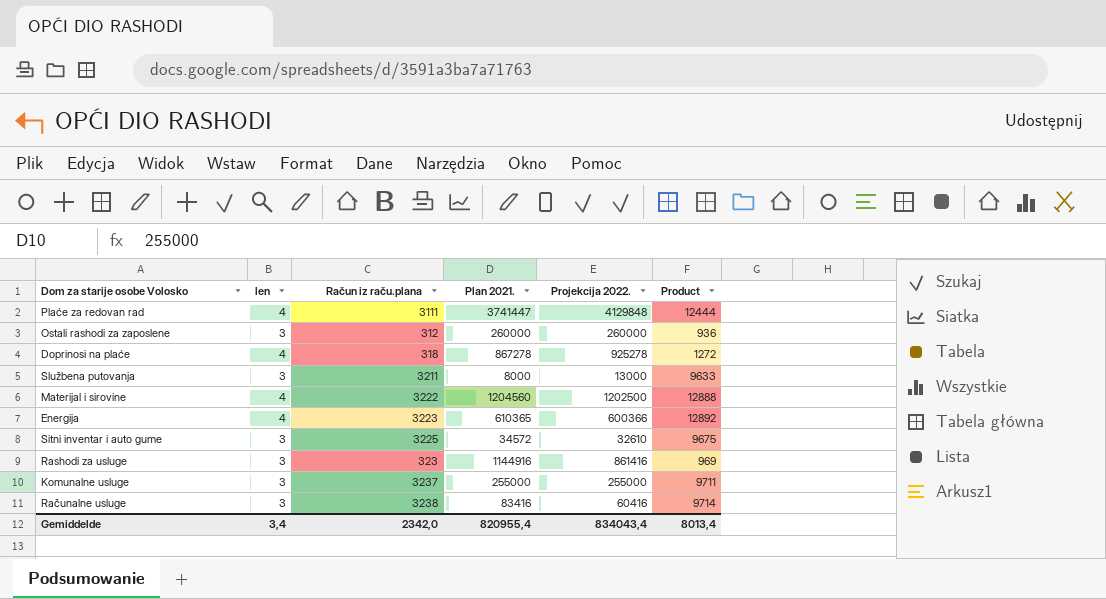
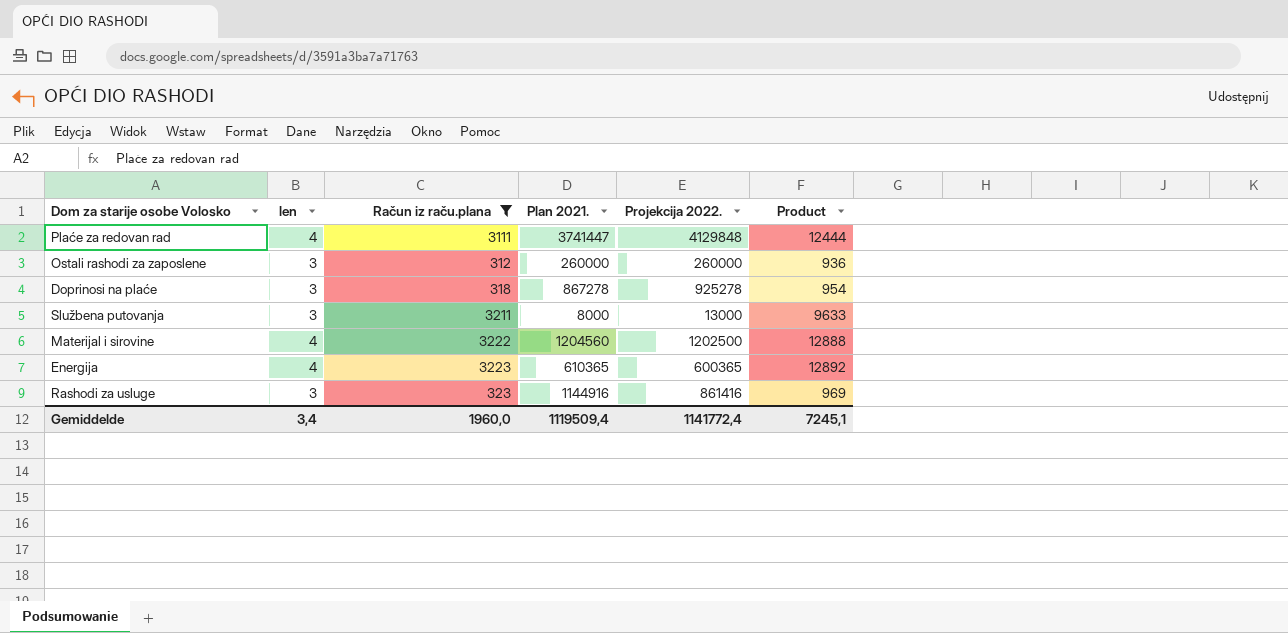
filter: none -> Račun iz raču.plana <= 3223
Doprinosi na plaće | len: 4 -> 3
Doprinosi na plaće | Product: 1272 -> 954
Energija | Projekcija 2022.: 600366 -> 600365
Gemiddelde | Račun iz raču.plana: 2342,0 -> 1960,0
Gemiddelde | Plan 2021.: 820955,4 -> 1119509,4
Gemiddelde | Projekcija 2022.: 834043,4 -> 1141772,4
Gemiddelde | Product: 8013,4 -> 7245,1

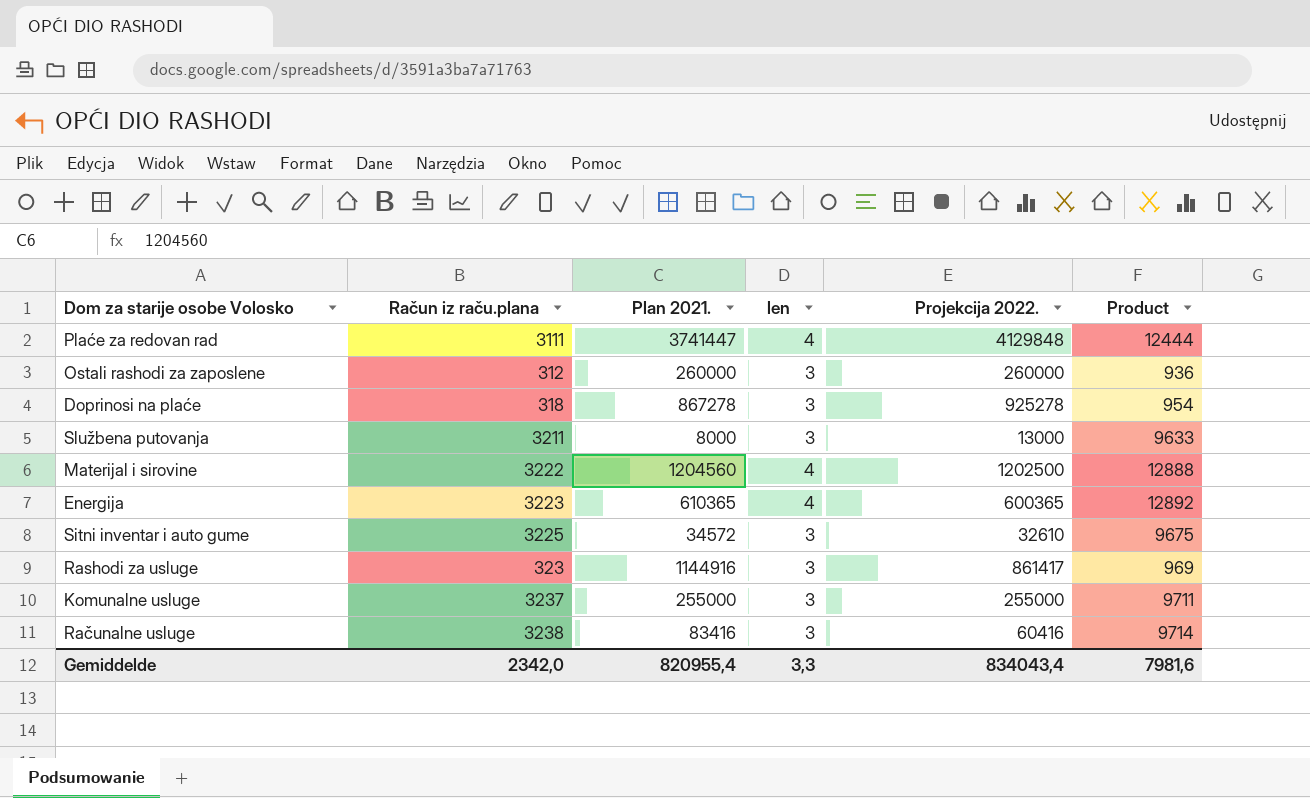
filter: Račun iz raču.plana <= 3223 -> none
column len | position: 2 -> 4
Rashodi za usluge | Projekcija 2022.: 861416 -> 861417
Gemiddelde | Račun iz raču.plana: 1960,0 -> 2342,0
Gemiddelde | Plan 2021.: 1119509,4 -> 820955,4
Gemiddelde | len: 3,4 -> 3,3
Gemiddelde | Projekcija 2022.: 1141772,4 -> 834043,4
Gemiddelde | Product: 7245,1 -> 7981,6

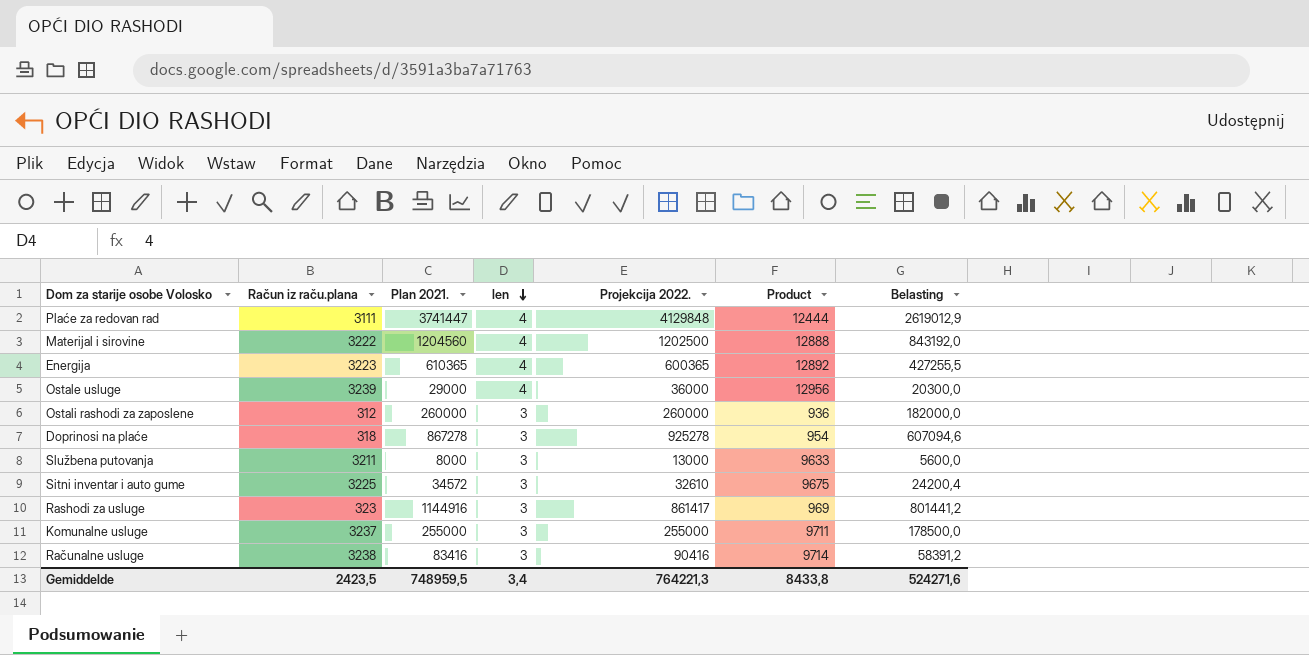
row order: none -> len descending
column Belasting | formula: none -> [Plan 2021.] * 0,7
row Ostale usluge: none -> 3239 | 29000 | 4 | 36000 | 12956 | 20300,0
Računalne usluge | Projekcija 2022.: 60416 -> 90416
Gemiddelde | Račun iz raču.plana: 2342,0 -> 2423,5
Gemiddelde | Plan 2021.: 820955,4 -> 748959,5
Gemiddelde | len: 3,3 -> 3,4
Gemiddelde | Projekcija 2022.: 834043,4 -> 764221,3
Gemiddelde | Product: 7981,6 -> 8433,8

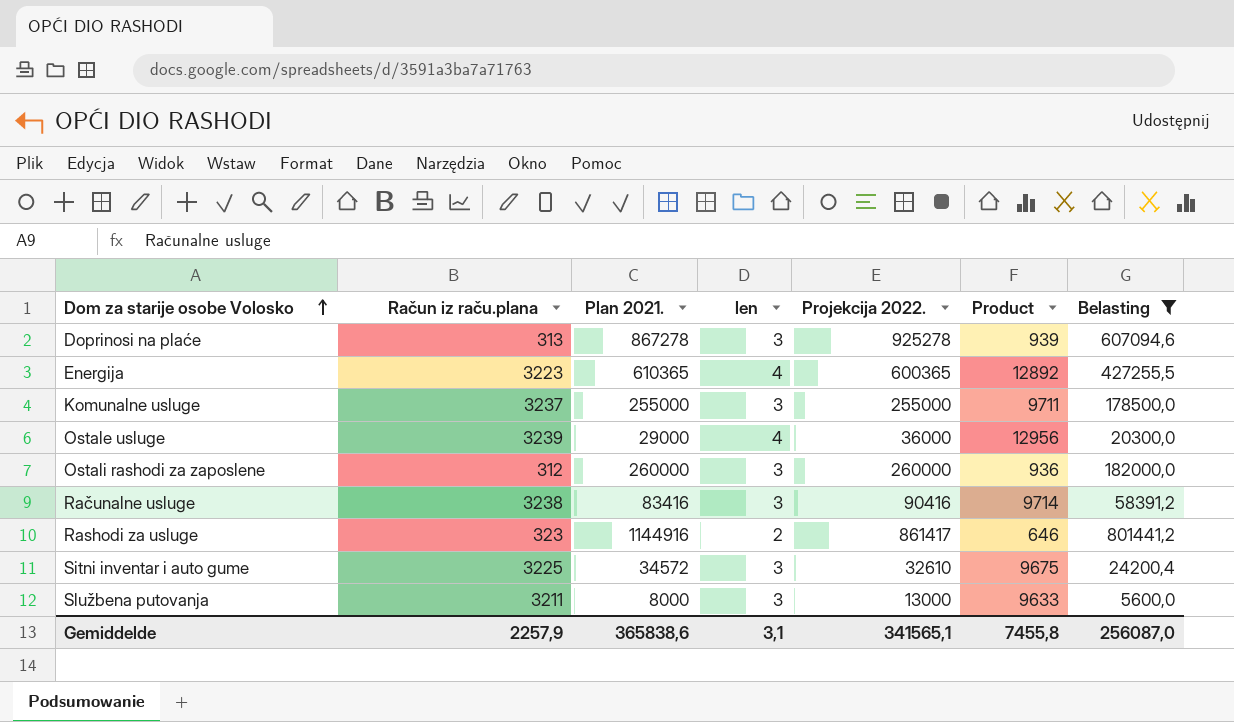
filter: none -> Belasting <= 801441,2
row order: len descending -> Dom za starije osobe Volosko ascending
Doprinosi na plaće | Račun iz raču.plana: 318 -> 313
Doprinosi na plaće | Product: 954 -> 939
Rashodi za usluge | len: 3 -> 2
Rashodi za usluge | Product: 969 -> 646
Gemiddelde | Račun iz raču.plana: 2423,5 -> 2257,9
Gemiddelde | Plan 2021.: 748959,5 -> 365838,6
Gemiddelde | len: 3,4 -> 3,1
Gemiddelde | Projekcija 2022.: 764221,3 -> 341565,1
Gemiddelde | Product: 8433,8 -> 7455,8
Gemiddelde | Belasting: 524271,6 -> 256087,0

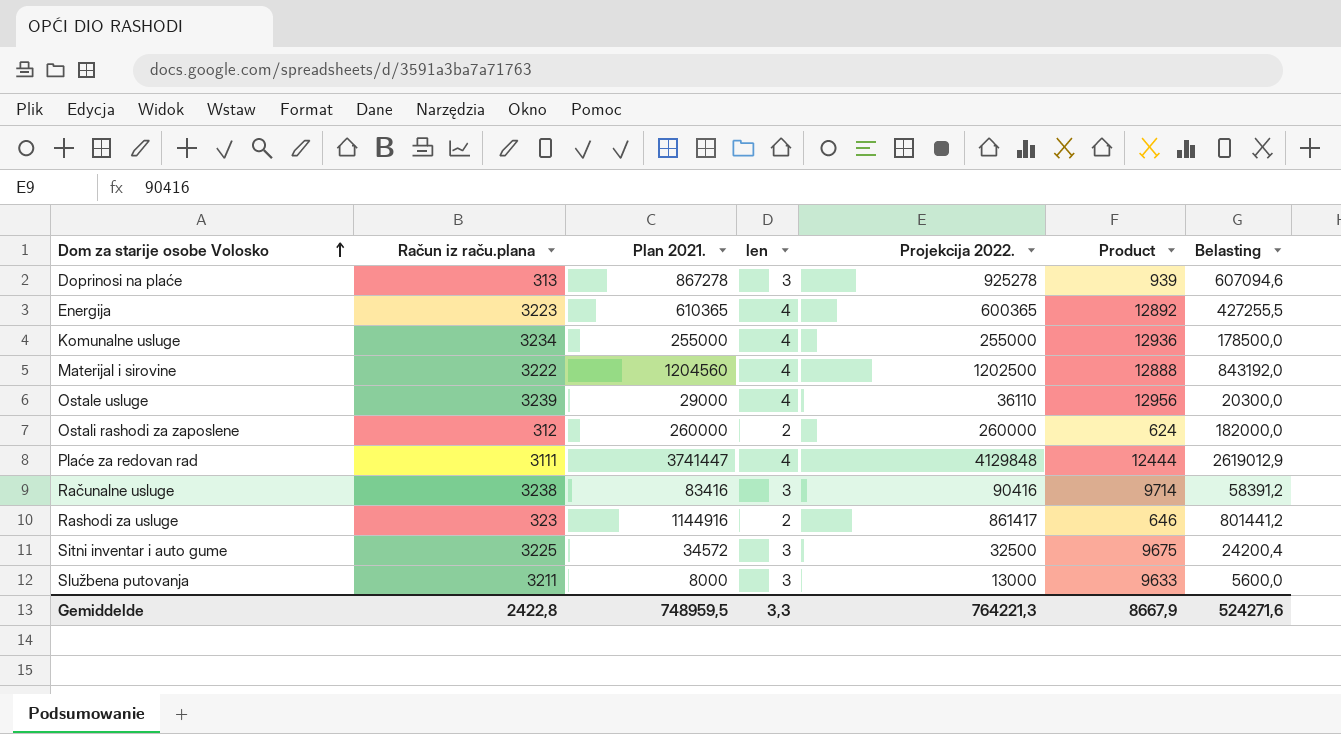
filter: Belasting <= 801441,2 -> none
Komunalne usluge | Račun iz raču.plana: 3237 -> 3234
Komunalne usluge | len: 3 -> 4
Komunalne usluge | Product: 9711 -> 12936
Ostale usluge | Projekcija 2022.: 36000 -> 36110
Ostali rashodi za zaposlene | len: 3 -> 2
Ostali rashodi za zaposlene | Product: 936 -> 624
Sitni inventar i auto gume | Projekcija 2022.: 32610 -> 32500
Gemiddelde | Račun iz raču.plana: 2257,9 -> 2422,8
Gemiddelde | Plan 2021.: 365838,6 -> 748959,5
Gemiddelde | len: 3,1 -> 3,3
Gemiddelde | Projekcija 2022.: 341565,1 -> 764221,3
Gemiddelde | Product: 7455,8 -> 8667,9
Gemiddelde | Belasting: 256087,0 -> 524271,6

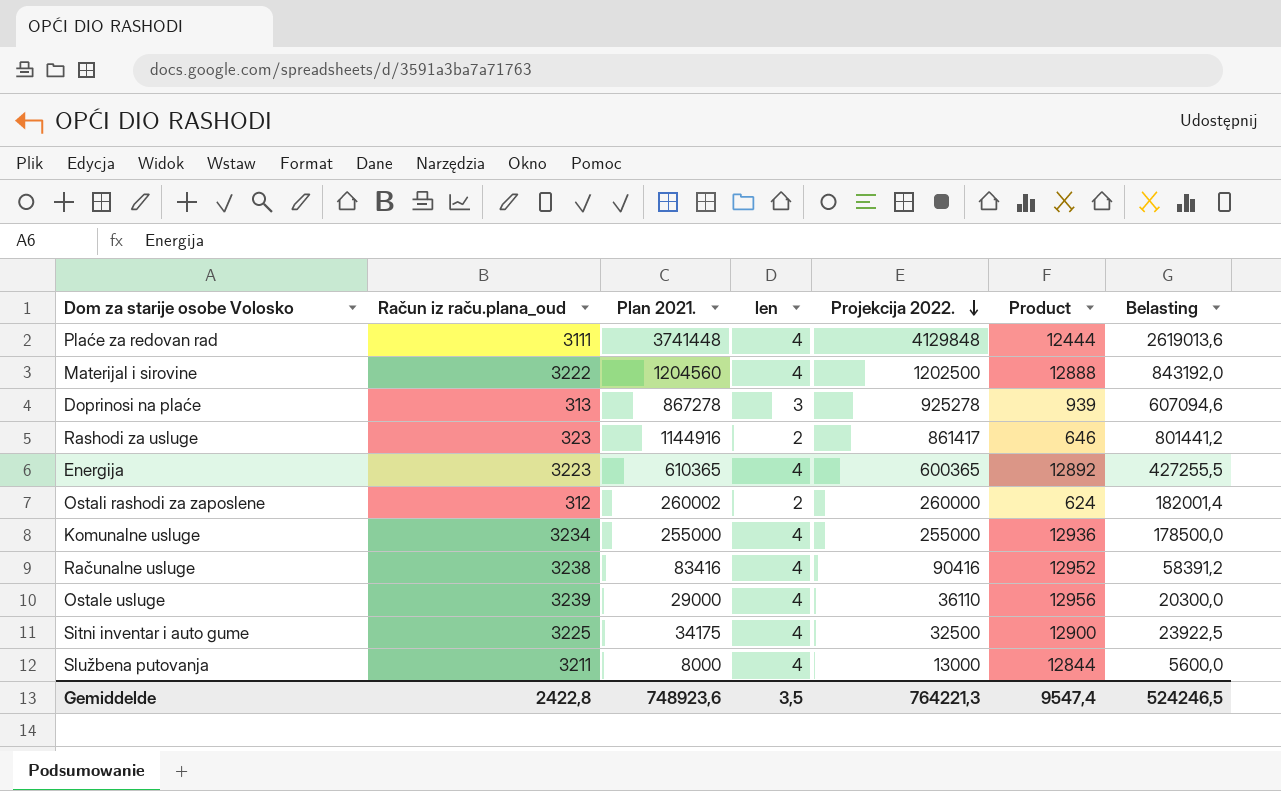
row order: Dom za starije osobe Volosko ascending -> Projekcija 2022. descending
column name: Račun iz raču.plana -> Račun iz raču.plana_oud
Plaće za redovan rad | Plan 2021.: 3741447 -> 3741448
Plaće za redovan rad | Belasting: 2619012,9 -> 2619013,6
Ostali rashodi za zaposlene | Plan 2021.: 260000 -> 260002
Ostali rashodi za zaposlene | Belasting: 182000,0 -> 182001,4
Računalne usluge | len: 3 -> 4
Računalne usluge | Product: 9714 -> 12952
Sitni inventar i auto gume | Plan 2021.: 34572 -> 34175
Sitni inventar i auto gume | len: 3 -> 4
Sitni inventar i auto gume | Product: 9675 -> 12900
Sitni inventar i auto gume | Belasting: 24200,4 -> 23922,5
Službena putovanja | len: 3 -> 4
Službena putovanja | Product: 9633 -> 12844
Gemiddelde | Plan 2021.: 748959,5 -> 748923,6
Gemiddelde | len: 3,3 -> 3,5
Gemiddelde | Product: 8667,9 -> 9547,4
Gemiddelde | Belasting: 524271,6 -> 524246,5

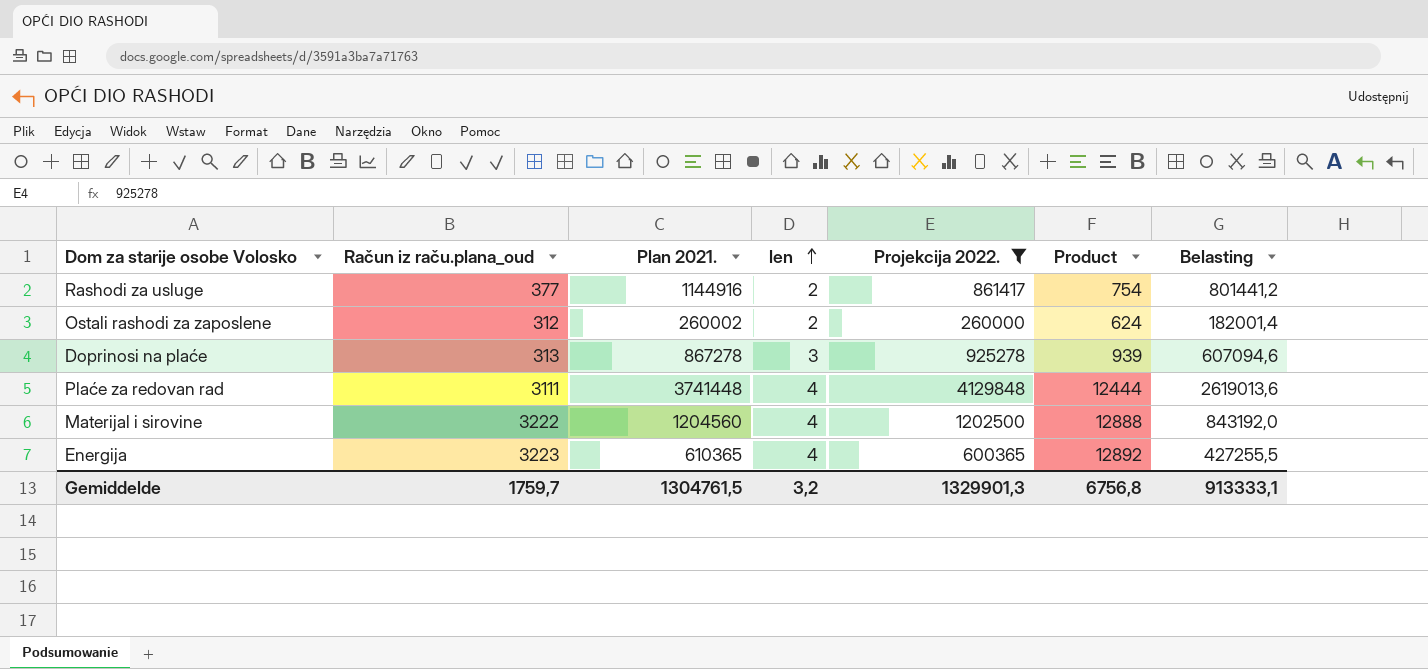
filter: none -> Projekcija 2022. >= 260000
row order: Projekcija 2022. descending -> len ascending
Rashodi za usluge | Račun iz raču.plana_oud: 323 -> 377
Rashodi za usluge | Product: 646 -> 754
Gemiddelde | Račun iz raču.plana_oud: 2422,8 -> 1759,7
Gemiddelde | Plan 2021.: 748923,6 -> 1304761,5
Gemiddelde | len: 3,5 -> 3,2
Gemiddelde | Projekcija 2022.: 764221,3 -> 1329901,3
Gemiddelde | Product: 9547,4 -> 6756,8
Gemiddelde | Belasting: 524246,5 -> 913333,1

